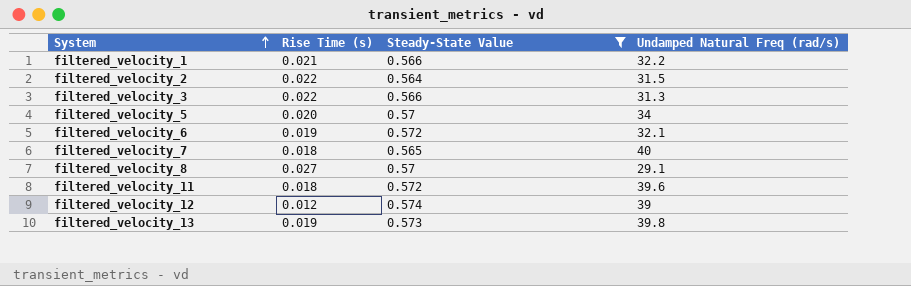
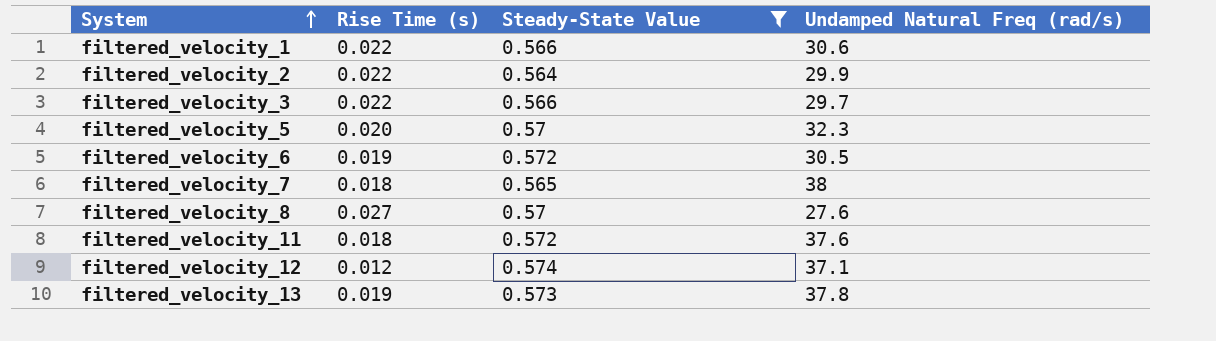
filtered_velocity_1 | Rise Time (s): 0.021 -> 0.022
filtered_velocity_1 | Undamped Natural Freq (rad/s): 32.2 -> 30.6
filtered_velocity_2 | Undamped Natural Freq (rad/s): 31.5 -> 29.9
filtered_velocity_3 | Undamped Natural Freq (rad/s): 31.3 -> 29.7
filtered_velocity_5 | Undamped Natural Freq (rad/s): 34 -> 32.3
filtered_velocity_6 | Undamped Natural Freq (rad/s): 32.1 -> 30.5
filtered_velocity_7 | Undamped Natural Freq (rad/s): 40 -> 38
filtered_velocity_8 | Undamped Natural Freq (rad/s): 29.1 -> 27.6
filtered_velocity_11 | Undamped Natural Freq (rad/s): 39.6 -> 37.6
filtered_velocity_12 | Undamped Natural Freq (rad/s): 39 -> 37.1
filtered_velocity_13 | Undamped Natural Freq (rad/s): 39.8 -> 37.8

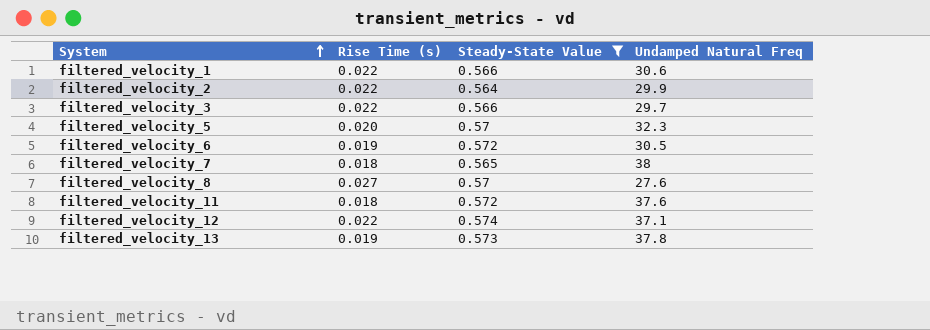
column name: Undamped Natural Freq (rad/s) -> Undamped Natural Freq
filtered_velocity_12 | Rise Time (s): 0.012 -> 0.022

